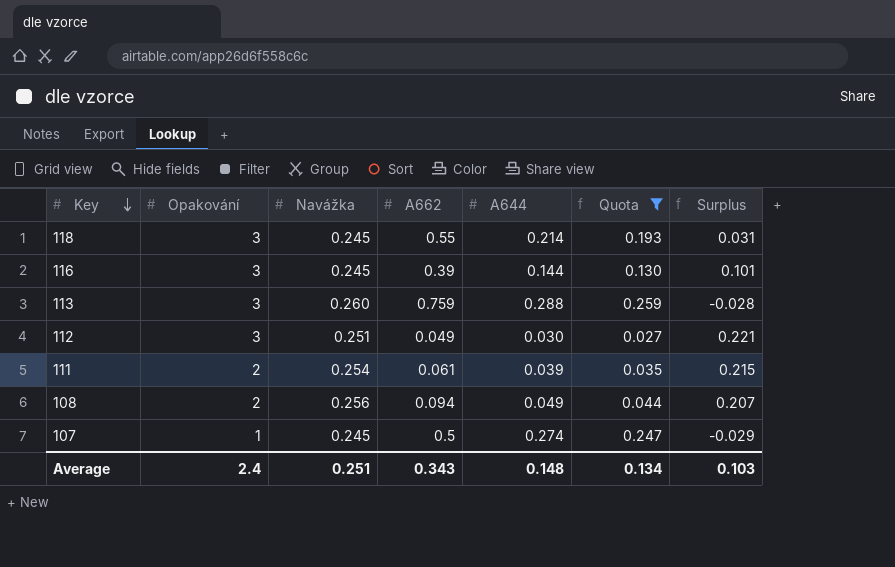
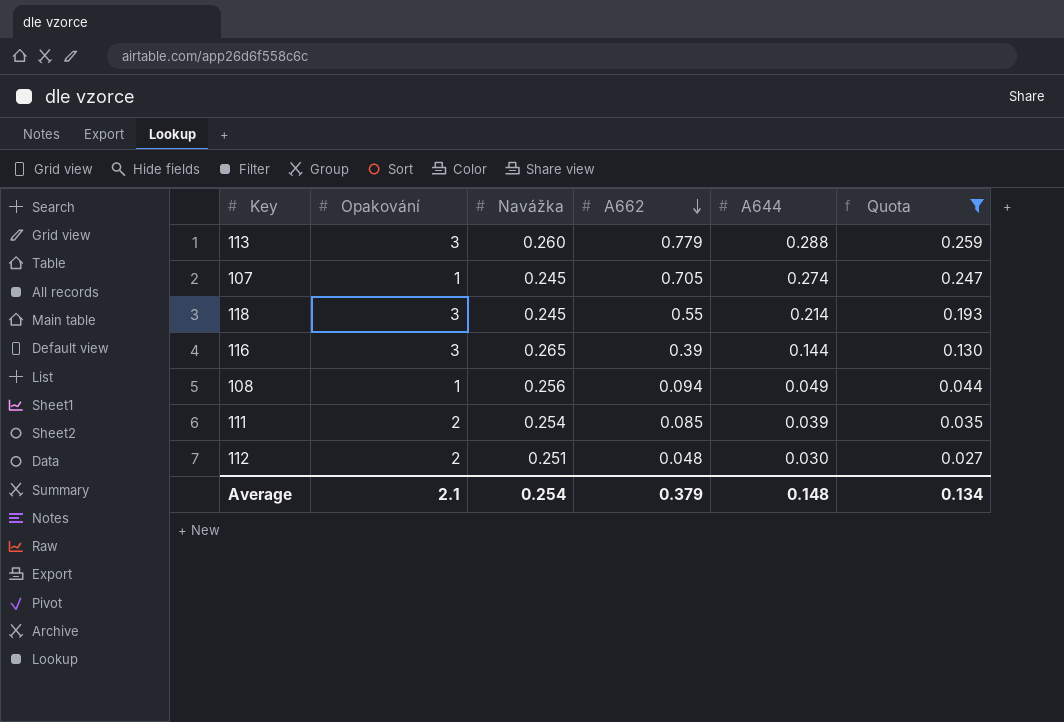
row order: Key descending -> A662 descending
column Surplus | formula: [Navážka] - [A644] -> none
113 | A662: 0.759 -> 0.779
107 | A662: 0.5 -> 0.705
116 | Navážka: 0.245 -> 0.265
108 | Opakování: 2 -> 1
111 | A662: 0.061 -> 0.085
112 | Opakování: 3 -> 2
112 | A662: 0.049 -> 0.048
Average | Opakování: 2.4 -> 2.1
Average | Navážka: 0.251 -> 0.254
Average | A662: 0.343 -> 0.379

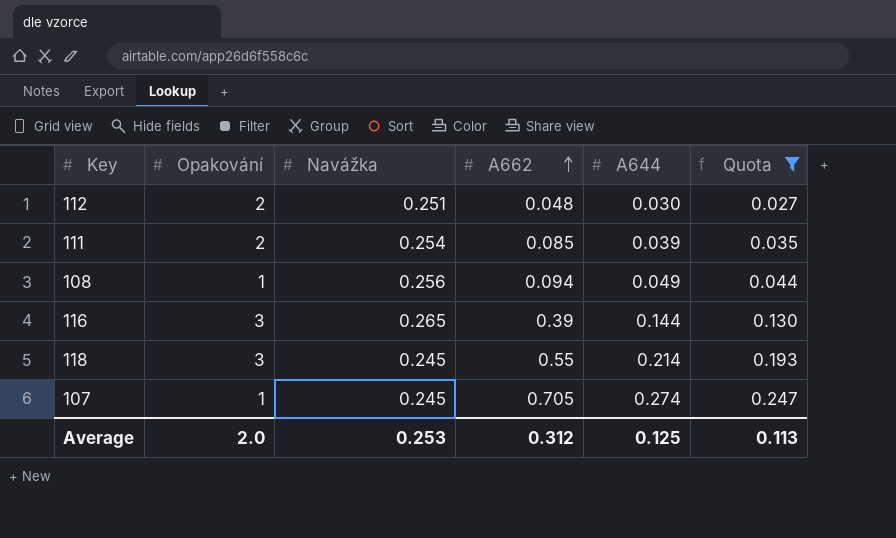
row order: A662 descending -> A662 ascending
row 113: 3 | 0.260 | 0.779 | 0.288 | 0.259 -> none
Average | Opakování: 2.1 -> 2.0
Average | Navážka: 0.254 -> 0.253
Average | A662: 0.379 -> 0.312
Average | A644: 0.148 -> 0.125
Average | Quota: 0.134 -> 0.113

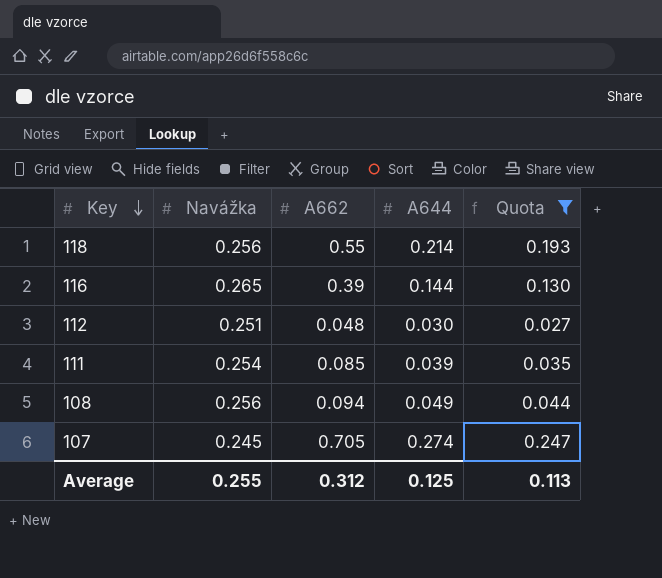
row order: A662 ascending -> Key descending
column Opakování | position: 2 -> none
118 | Navážka: 0.245 -> 0.256
Average | Navážka: 0.253 -> 0.255

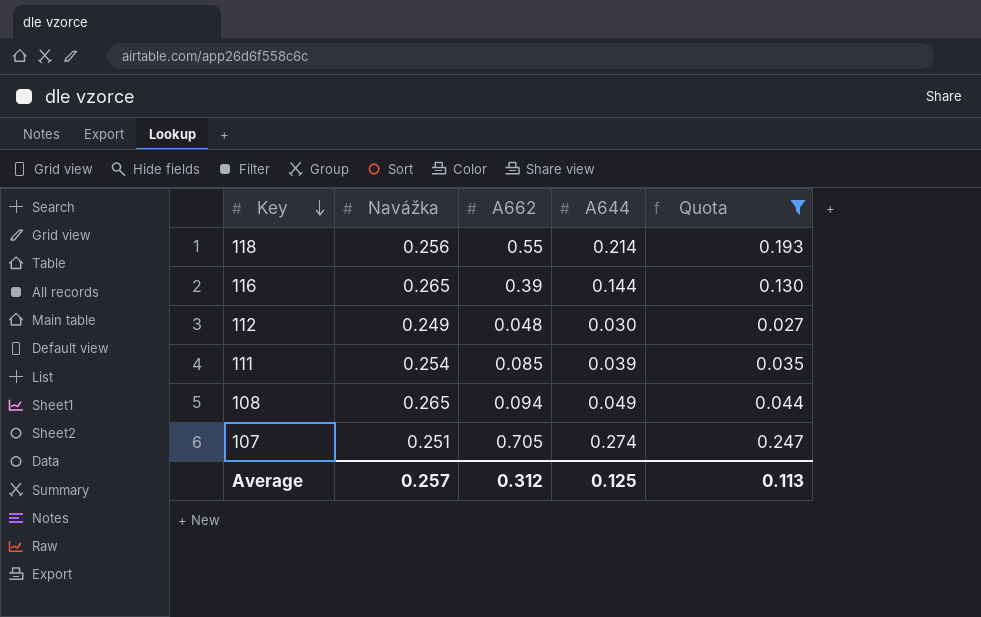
112 | Navážka: 0.251 -> 0.249
108 | Navážka: 0.256 -> 0.265
107 | Navážka: 0.245 -> 0.251
Average | Navážka: 0.255 -> 0.257

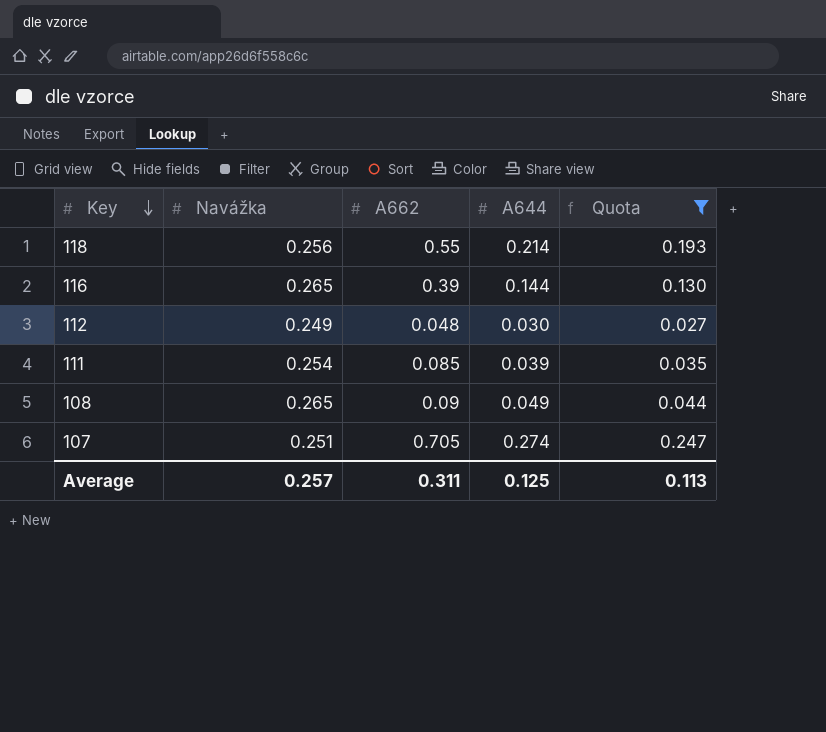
108 | A662: 0.094 -> 0.09
Average | A662: 0.312 -> 0.311

